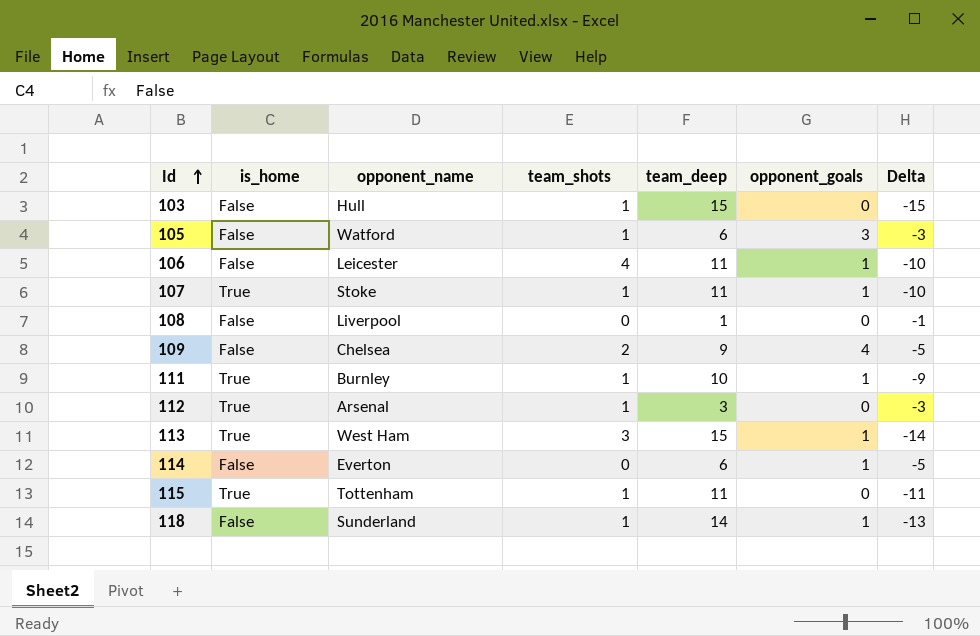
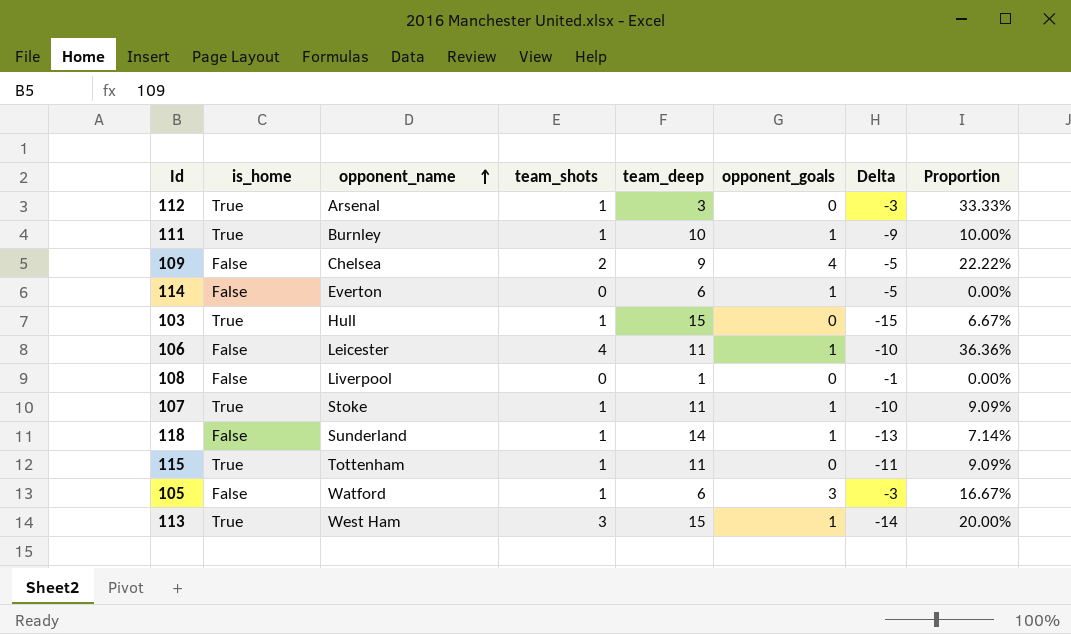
row order: Id ascending -> opponent_name ascending
column Proportion | formula: none -> [team_shots] / [team_deep]
103 | is_home: False -> True

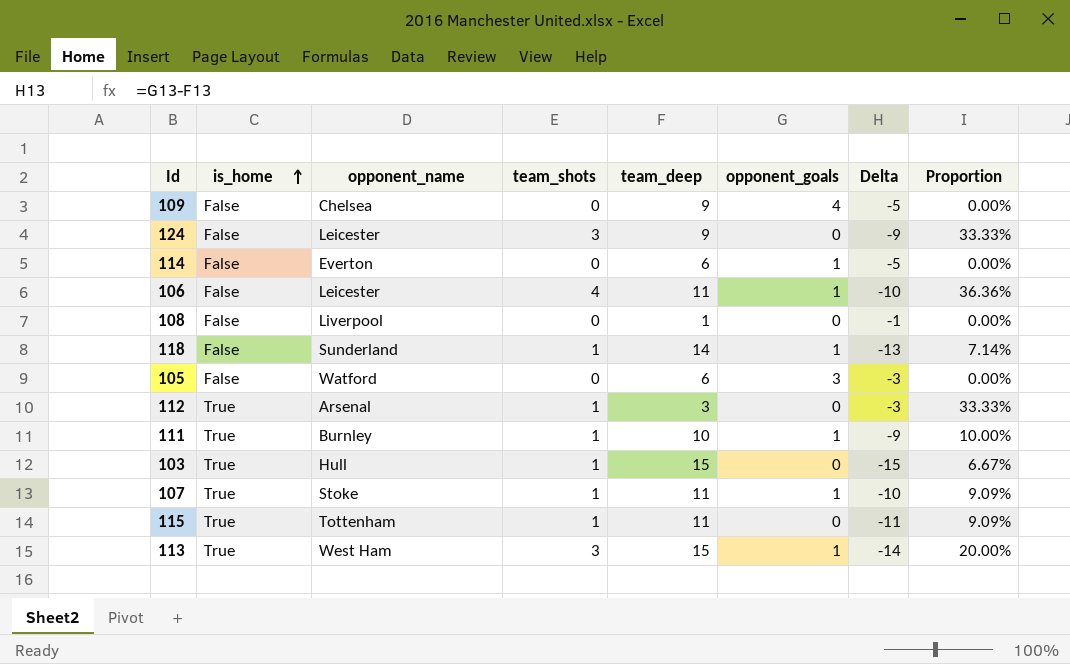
row order: opponent_name ascending -> is_home ascending
109 | team_shots: 2 -> 0
109 | Proportion: 22.22% -> 0.00%
row 124: none -> False | Leicester | 3 | 9 | 0 | -9 | 33.33%
105 | team_shots: 1 -> 0
105 | Proportion: 16.67% -> 0.00%

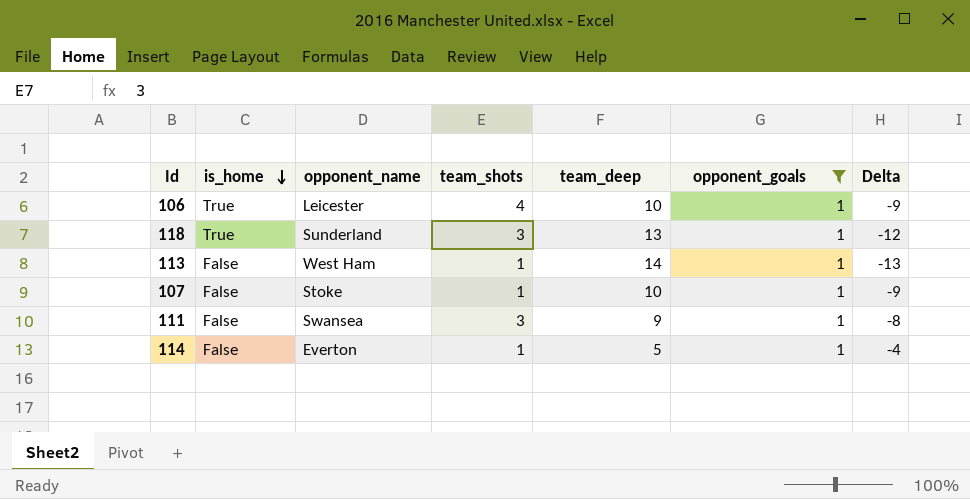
filter: none -> opponent_goals = 1
row order: is_home ascending -> is_home descending
column Proportion | formula: [team_shots] / [team_deep] -> none
106 | is_home: False -> True
106 | team_deep: 11 -> 10
106 | Delta: -10 -> -9
118 | is_home: False -> True
118 | team_shots: 1 -> 3
118 | team_deep: 14 -> 13
118 | Delta: -13 -> -12
113 | is_home: True -> False
113 | team_shots: 3 -> 1
113 | team_deep: 15 -> 14
113 | Delta: -14 -> -13
107 | is_home: True -> False
107 | team_deep: 11 -> 10
107 | Delta: -10 -> -9
111 | is_home: True -> False
111 | opponent_name: Burnley -> Swansea
111 | team_shots: 1 -> 3
111 | team_deep: 10 -> 9
111 | Delta: -9 -> -8
114 | team_shots: 0 -> 1
114 | team_deep: 6 -> 5
114 | Delta: -5 -> -4

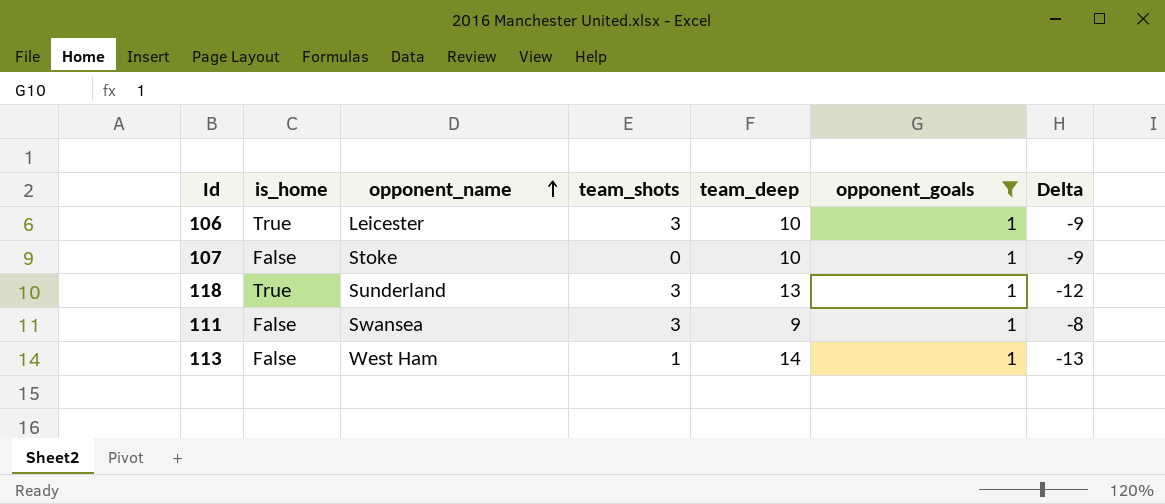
row order: is_home descending -> opponent_name ascending
row 114: False | Everton | 1 | 5 | 1 | -4 -> none
106 | team_shots: 4 -> 3
107 | team_shots: 1 -> 0

